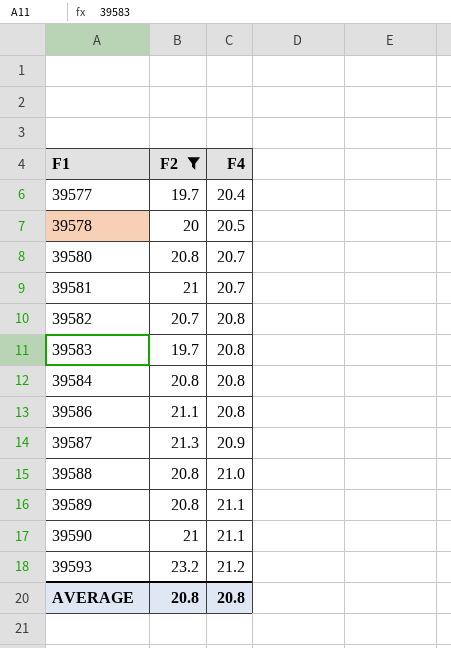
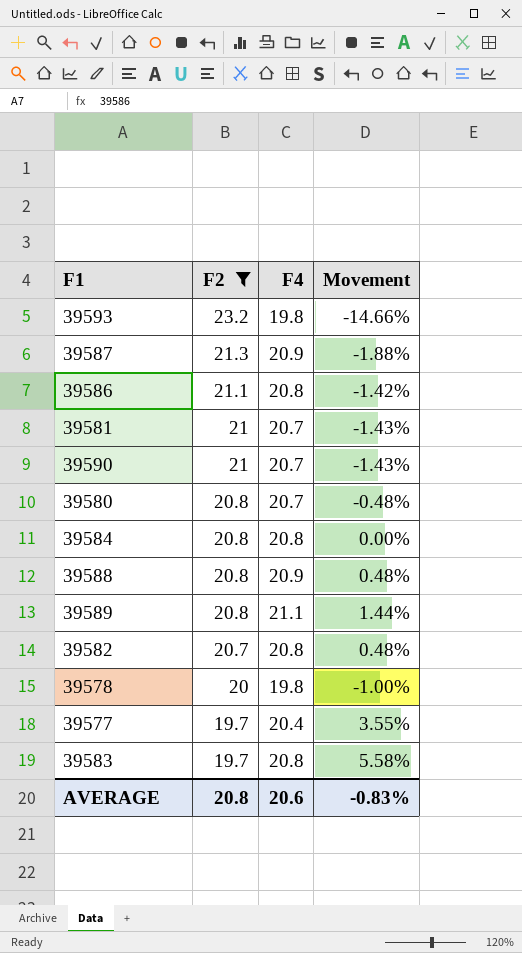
row order: F1 ascending -> F2 descending
column Movement | formula: none -> ([F4] - [F2]) / [F2]
39593 | F4: 21.2 -> 19.8
39590 | F4: 21.1 -> 20.7
39588 | F4: 21.0 -> 20.9
39578 | F4: 20.5 -> 19.8
AVERAGE | F4: 20.8 -> 20.6

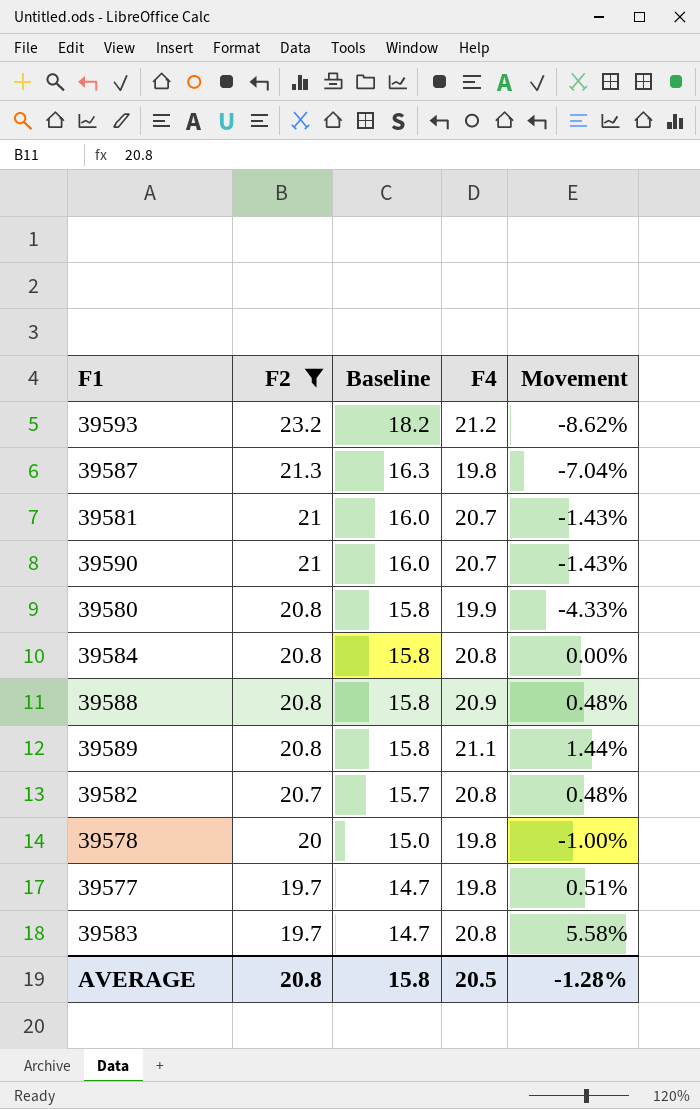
column Baseline | formula: none -> [F2] - 5
row 39586: 21.1 | 20.8 | -1.42% -> none
39593 | F4: 19.8 -> 21.2
39593 | Movement: -14.66% -> -8.62%
39587 | F4: 20.9 -> 19.8
39587 | Movement: -1.88% -> -7.04%
39580 | F4: 20.7 -> 19.9
39580 | Movement: -0.48% -> -4.33%
39577 | F4: 20.4 -> 19.8
39577 | Movement: 3.55% -> 0.51%
AVERAGE | F4: 20.6 -> 20.5
AVERAGE | Movement: -0.83% -> -1.28%

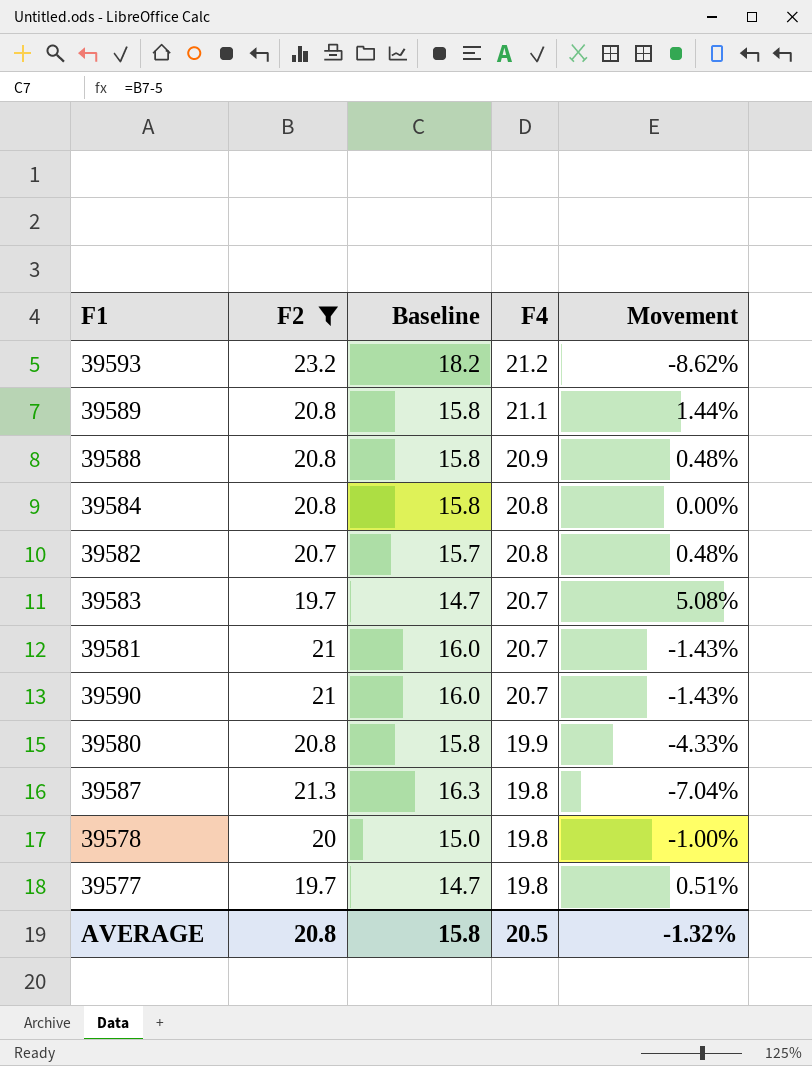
row order: F2 descending -> F4 descending
39583 | F4: 20.8 -> 20.7
39583 | Movement: 5.58% -> 5.08%
AVERAGE | Movement: -1.28% -> -1.32%

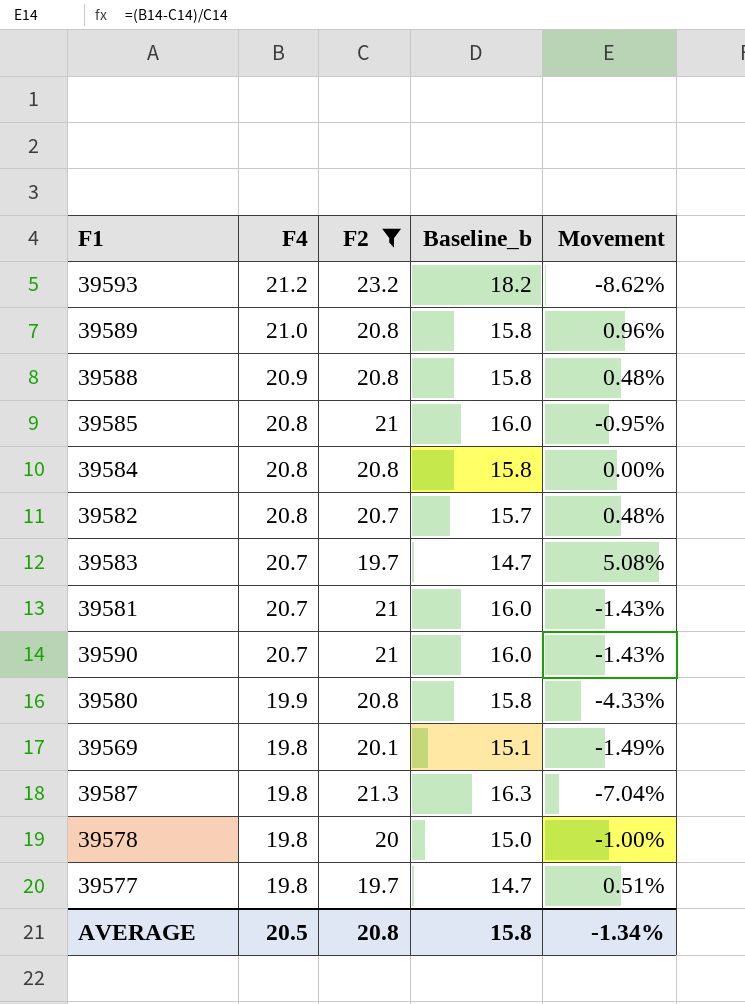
column F4 | position: 4 -> 2
column name: Baseline -> Baseline_b
39589 | F4: 21.1 -> 21.0
39589 | Movement: 1.44% -> 0.96%
row 39585: none -> 20.8 | 21 | 16.0 | -0.95%
row 39569: none -> 19.8 | 20.1 | 15.1 | -1.49%
AVERAGE | Movement: -1.32% -> -1.34%

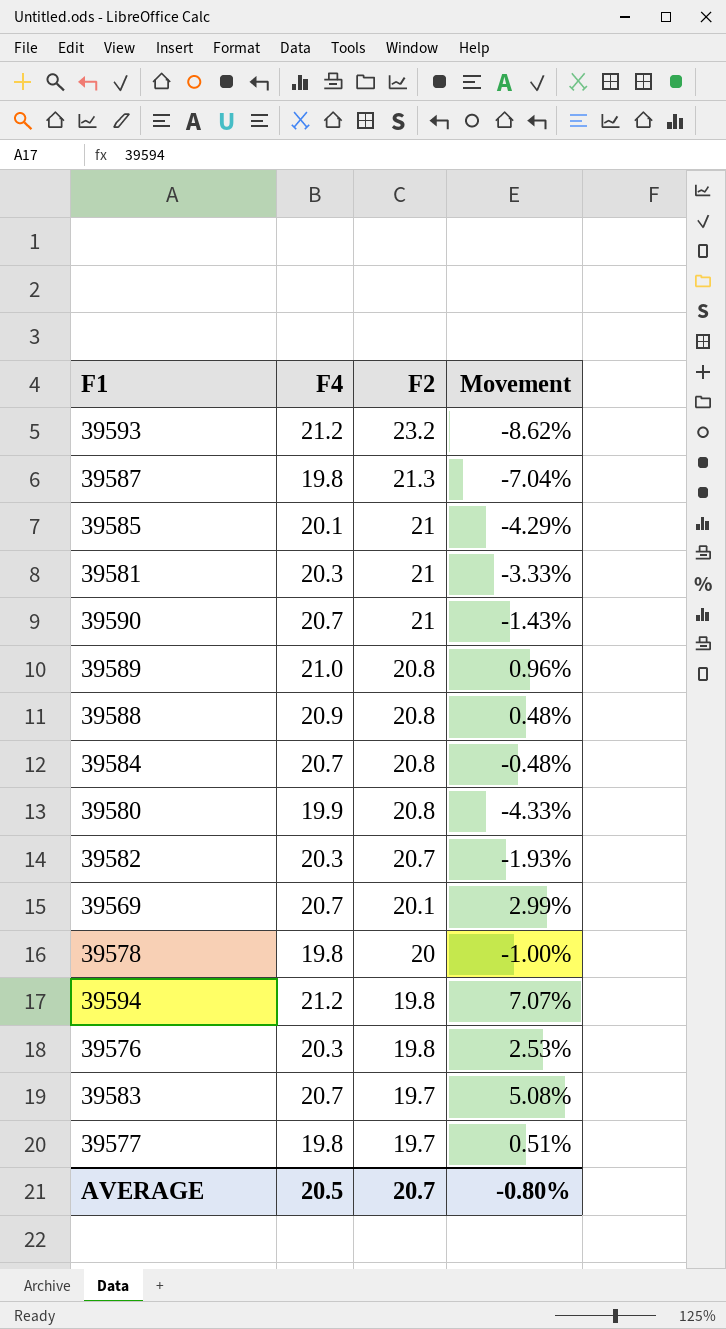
filter: F2 != 19.8 -> none
row order: F4 descending -> F2 descending
column Baseline_b | formula: [F2] - 5 -> none
39585 | F4: 20.8 -> 20.1
39585 | Movement: -0.95% -> -4.29%
39581 | F4: 20.7 -> 20.3
39581 | Movement: -1.43% -> -3.33%
39584 | F4: 20.8 -> 20.7
39584 | Movement: 0.00% -> -0.48%
39582 | F4: 20.8 -> 20.3
39582 | Movement: 0.48% -> -1.93%
39569 | F4: 19.8 -> 20.7
39569 | Movement: -1.49% -> 2.99%
AVERAGE | F2: 20.8 -> 20.7
AVERAGE | Movement: -1.34% -> -0.80%

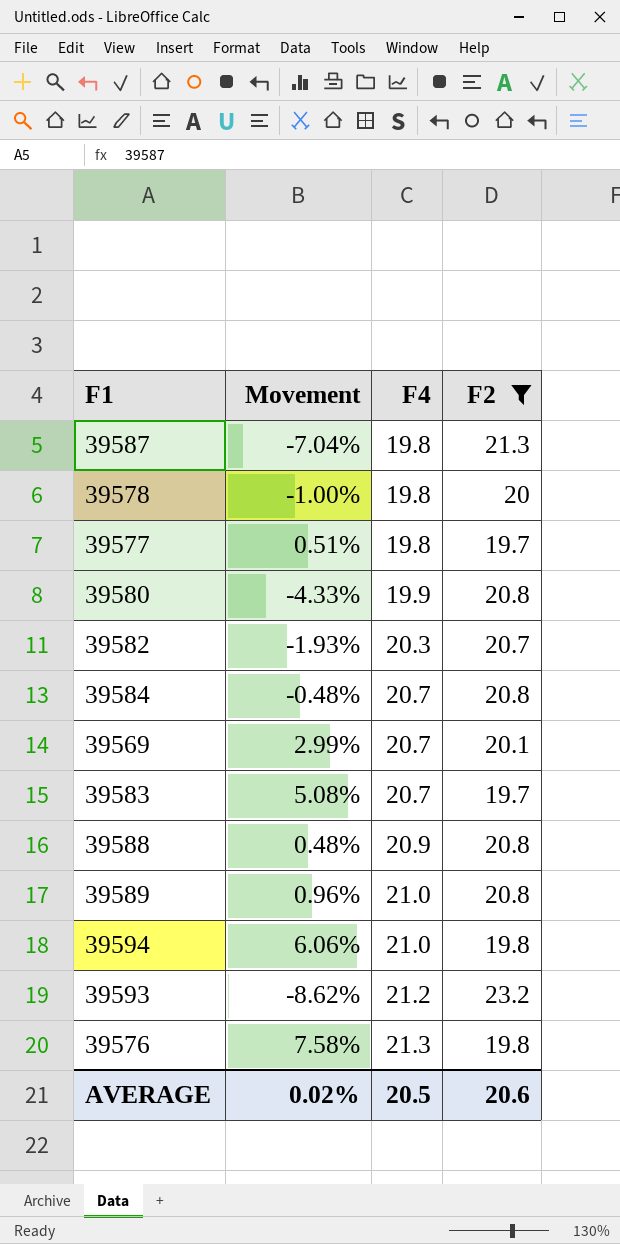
filter: none -> F2 != 21
row order: F2 descending -> F4 ascending
column Movement | position: 4 -> 2
39594 | Movement: 7.07% -> 6.06%
39594 | F4: 21.2 -> 21.0
39576 | Movement: 2.53% -> 7.58%
39576 | F4: 20.3 -> 21.3
AVERAGE | Movement: -0.80% -> 0.02%
AVERAGE | F2: 20.7 -> 20.6

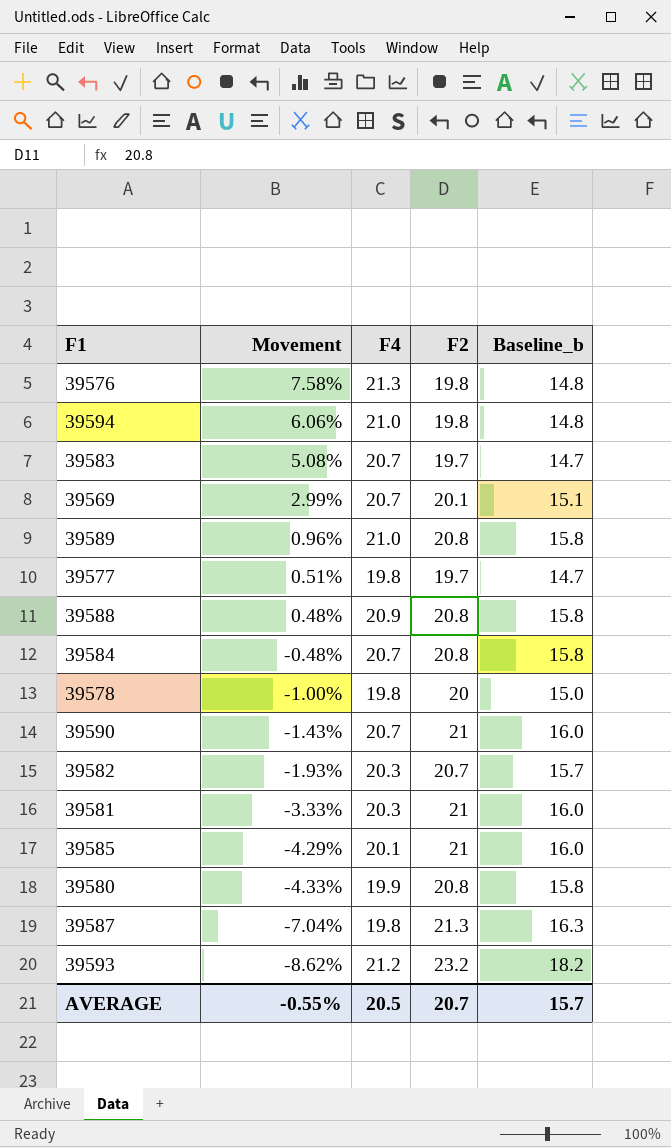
filter: F2 != 21 -> none
row order: F4 ascending -> Movement descending
column Baseline_b | formula: none -> [F2] - 5
AVERAGE | Movement: 0.02% -> -0.55%
AVERAGE | F2: 20.6 -> 20.7

